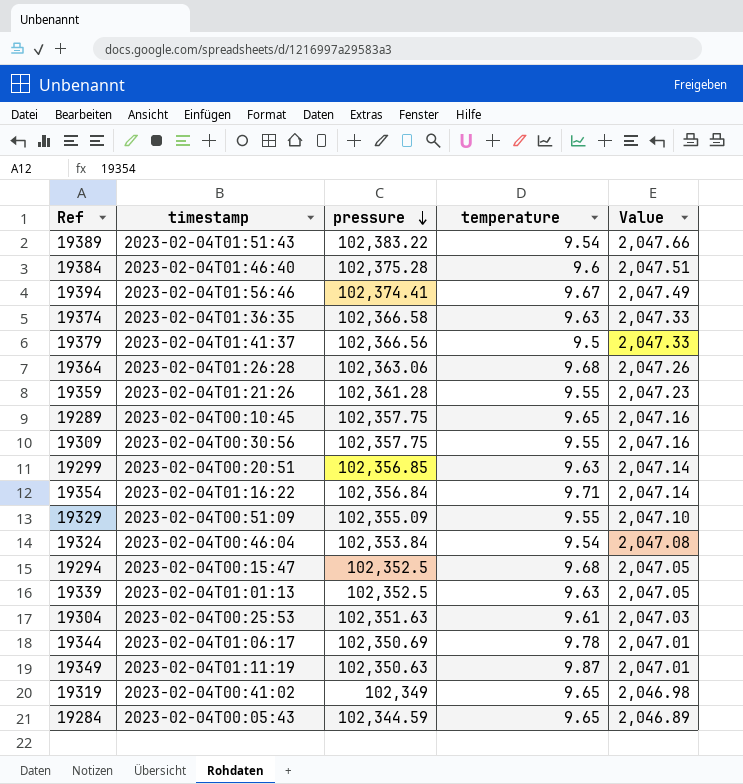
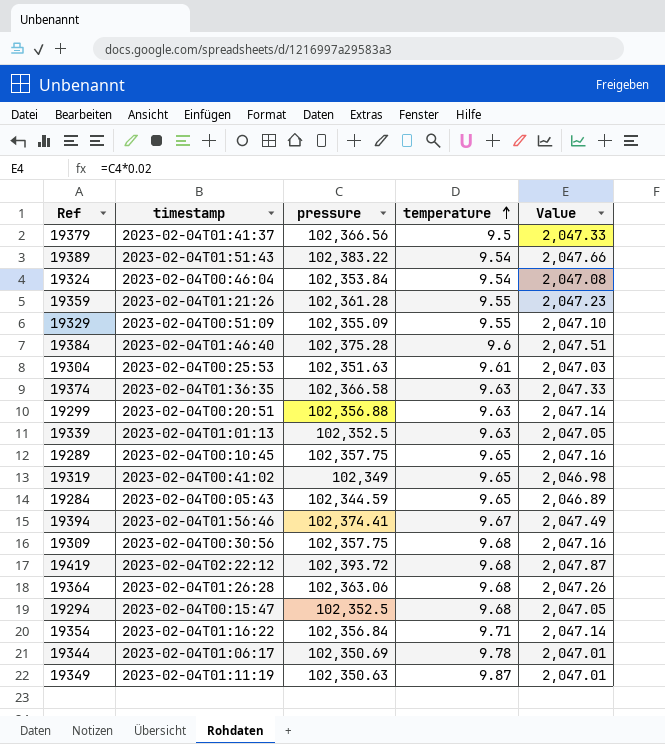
row order: pressure descending -> temperature ascending
19299 | pressure: 102,356.85 -> 102,356.88
19309 | temperature: 9.55 -> 9.68
row 19419: none -> 2023-02-04T02:22:12 | 102,393.72 | 9.68 | 2,047.87

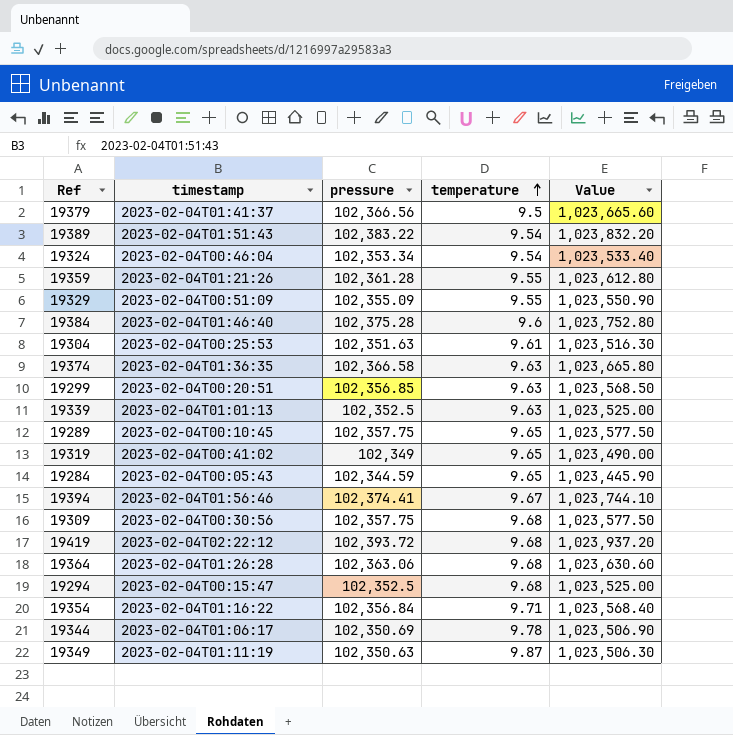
column Value | formula: [pressure] * 0.02 -> [pressure] * 10
19324 | pressure: 102,353.84 -> 102,353.34
19299 | pressure: 102,356.88 -> 102,356.85

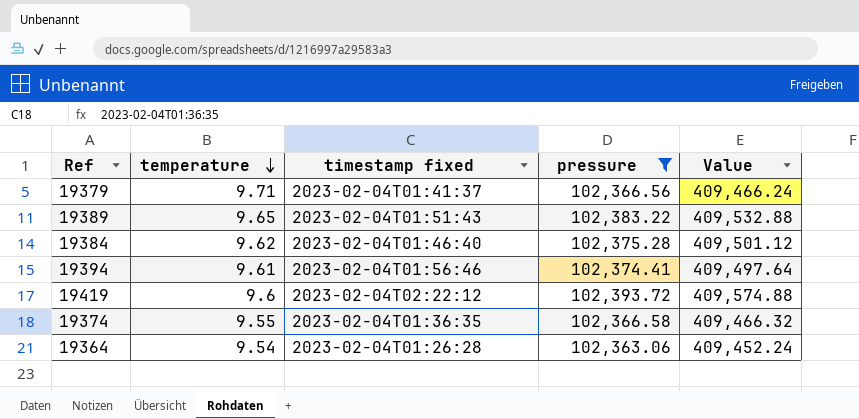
filter: none -> pressure >= 102,363.06
row order: temperature ascending -> temperature descending
column temperature | position: 4 -> 2
column name: timestamp -> timestamp fixed
column Value | formula: [pressure] * 10 -> [pressure] * 4
19379 | temperature: 9.5 -> 9.71
19389 | temperature: 9.54 -> 9.65
19384 | temperature: 9.6 -> 9.62
19394 | temperature: 9.67 -> 9.61
19419 | temperature: 9.68 -> 9.6
19374 | temperature: 9.63 -> 9.55
19364 | temperature: 9.68 -> 9.54

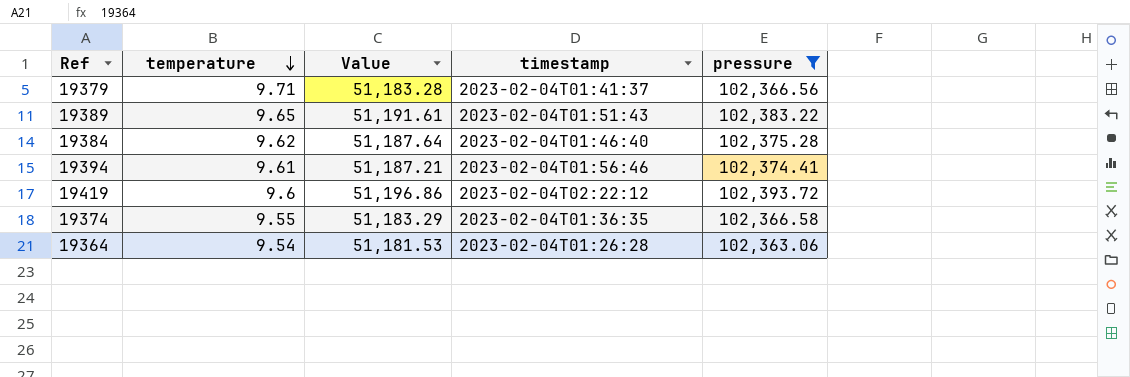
column Value | formula: [pressure] * 4 -> [pressure] * 0.5
column Value | position: 5 -> 3
column name: timestamp fixed -> timestamp

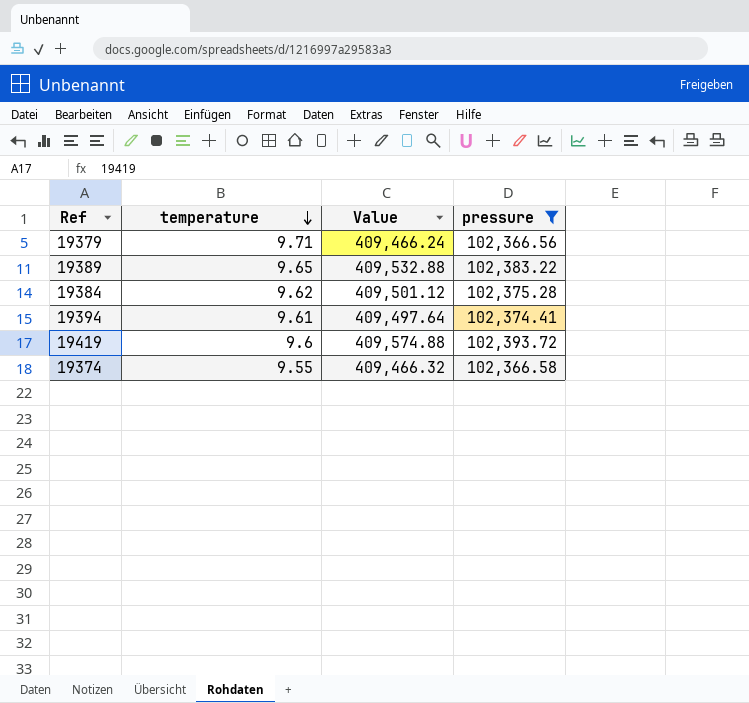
column timestamp | position: 4 -> none
column Value | formula: [pressure] * 0.5 -> [pressure] * 4
row 19364: 9.54 | 51,181.53 | 2023-02-04T01:26:28 | 102,363.06 -> none

